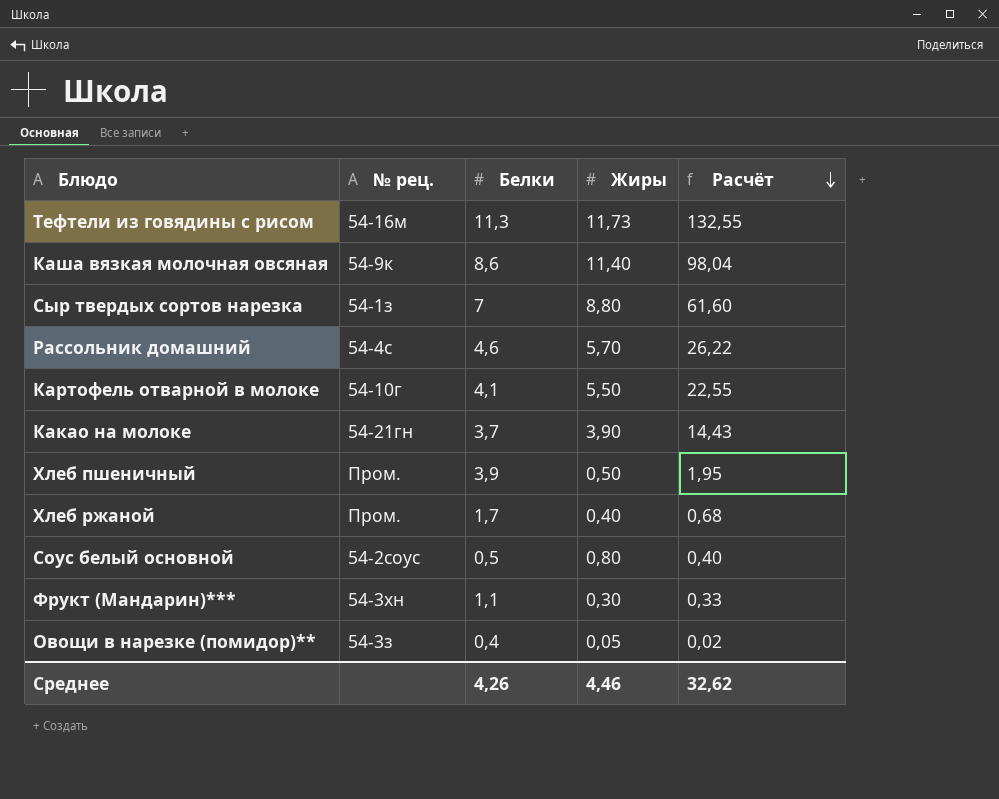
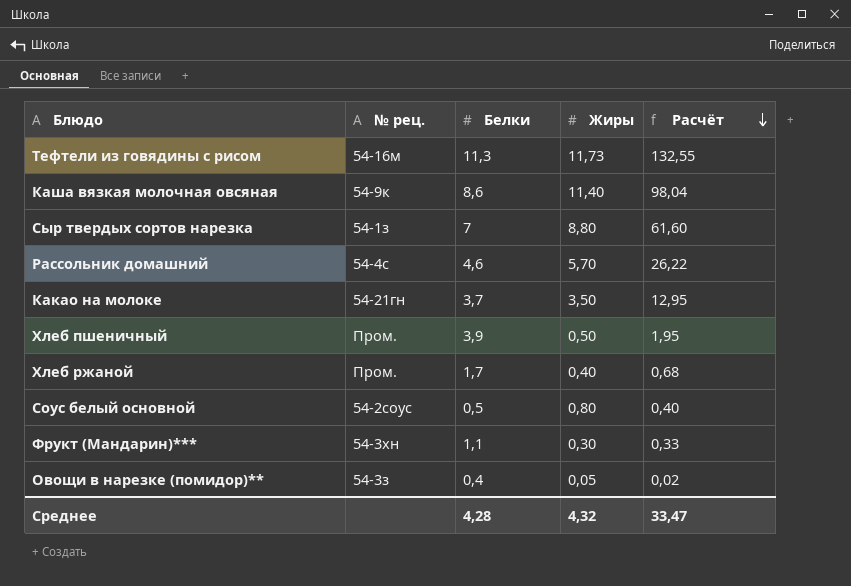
row Картофель отварной в молоке: 54-10г | 4,1 | 5,50 | 22,55 -> none
Какао на молоке | Жиры: 3,90 -> 3,50
Какао на молоке | Расчёт: 14,43 -> 12,95
Среднее | Белки: 4,26 -> 4,28
Среднее | Жиры: 4,46 -> 4,32
Среднее | Расчёт: 32,62 -> 33,47

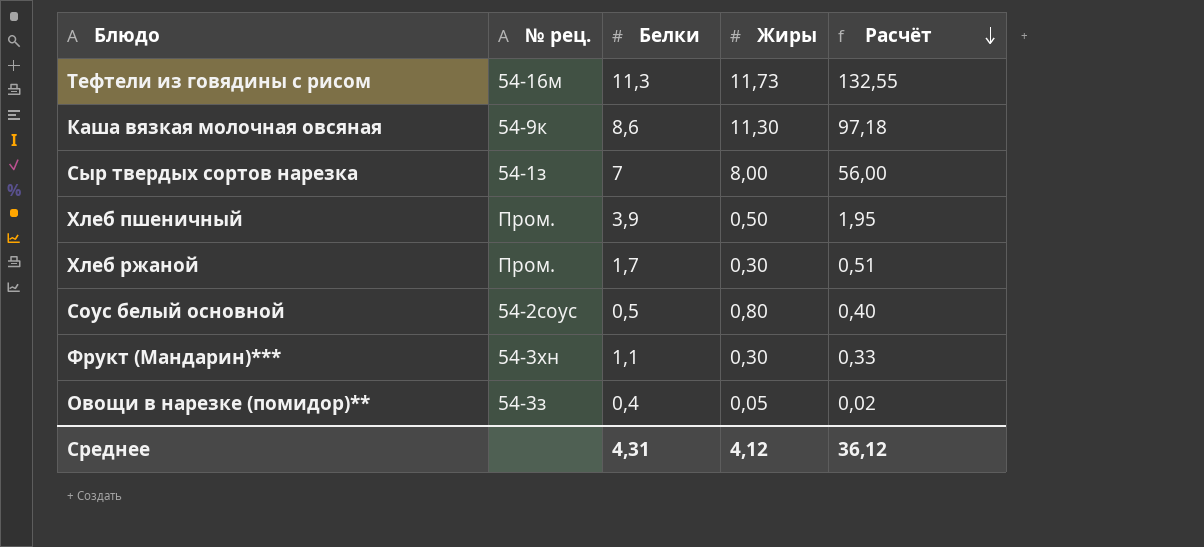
row Рассольник домашний: 54-4с | 4,6 | 5,70 | 26,22 -> none
row Какао на молоке: 54-21гн | 3,7 | 3,50 | 12,95 -> none
Каша вязкая молочная овсяная | Жиры: 11,40 -> 11,30
Каша вязкая молочная овсяная | Расчёт: 98,04 -> 97,18
Сыр твердых сортов нарезка | Жиры: 8,80 -> 8,00
Сыр твердых сортов нарезка | Расчёт: 61,60 -> 56,00
Хлеб ржаной | Жиры: 0,40 -> 0,30
Хлеб ржаной | Расчёт: 0,68 -> 0,51
Среднее | Белки: 4,28 -> 4,31
Среднее | Жиры: 4,32 -> 4,12
Среднее | Расчёт: 33,47 -> 36,12

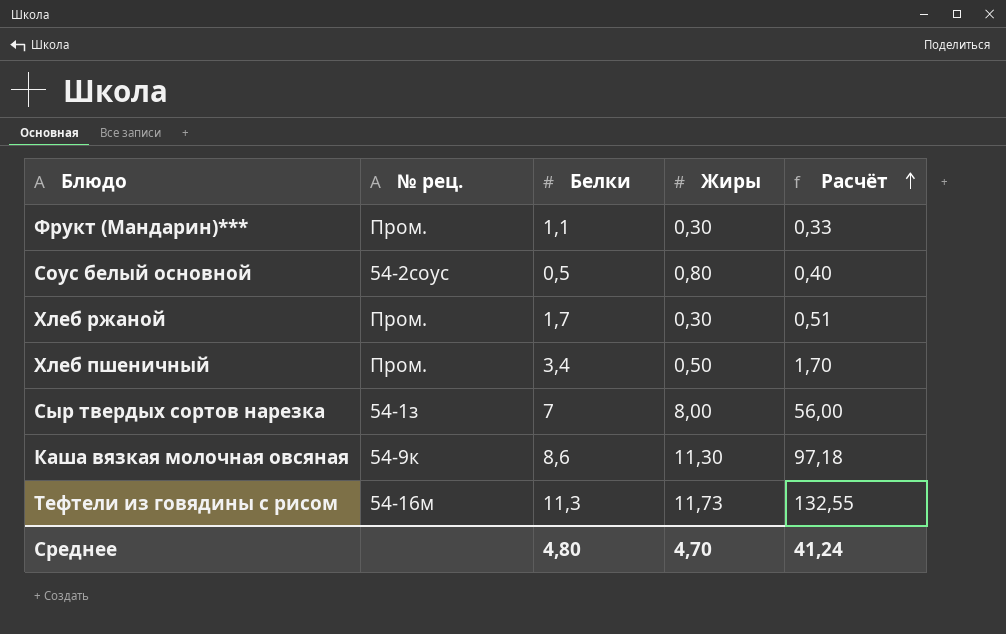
row order: Расчёт descending -> Расчёт ascending
row Овощи в нарезке (помидор)**: 54-3з | 0,4 | 0,05 | 0,02 -> none
Фрукт (Мандарин)*** | № рец.: 54-3хн -> Пром.
Хлеб пшеничный | Белки: 3,9 -> 3,4
Хлеб пшеничный | Расчёт: 1,95 -> 1,70
Среднее | Белки: 4,31 -> 4,80
Среднее | Жиры: 4,12 -> 4,70
Среднее | Расчёт: 36,12 -> 41,24

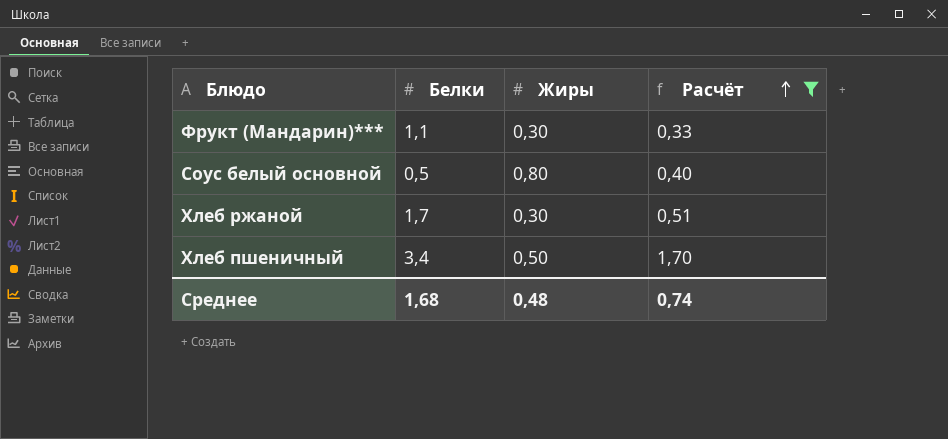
filter: none -> Расчёт <= 1,70
column № рец. | position: 2 -> none
Среднее | Белки: 4,80 -> 1,68
Среднее | Жиры: 4,70 -> 0,48
Среднее | Расчёт: 41,24 -> 0,74

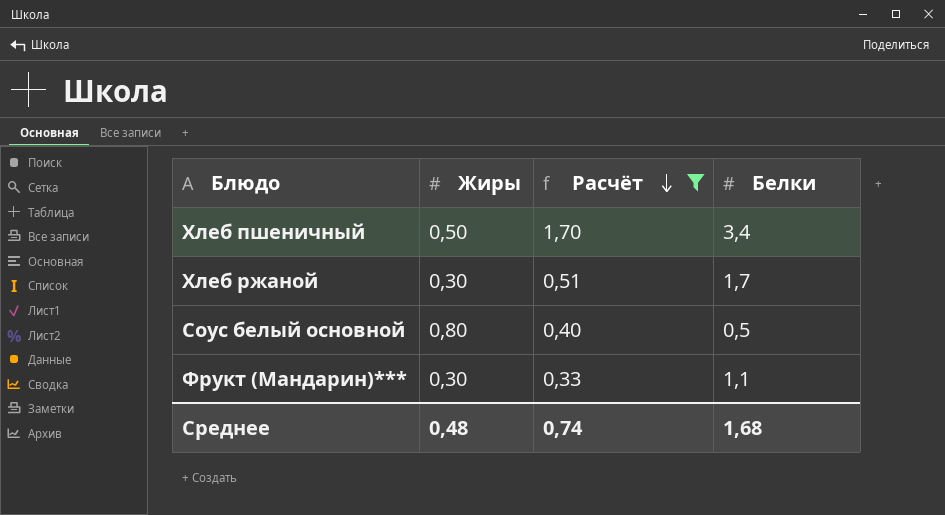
row order: Расчёт ascending -> Расчёт descending
column Белки | position: 2 -> 4

